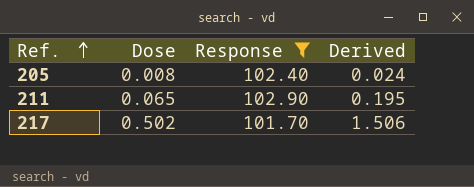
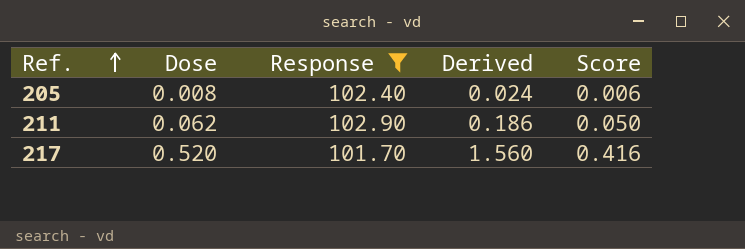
column Score | formula: none -> [Dose] * 0.8
211 | Dose: 0.065 -> 0.062
211 | Derived: 0.195 -> 0.186
217 | Dose: 0.502 -> 0.520
217 | Derived: 1.506 -> 1.560

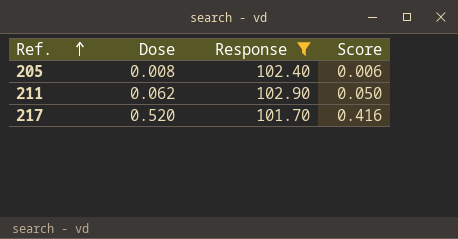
column Derived | formula: [Dose] * 3 -> none

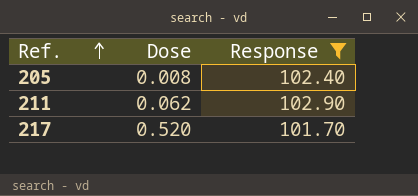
column Score | formula: [Dose] * 0.8 -> none

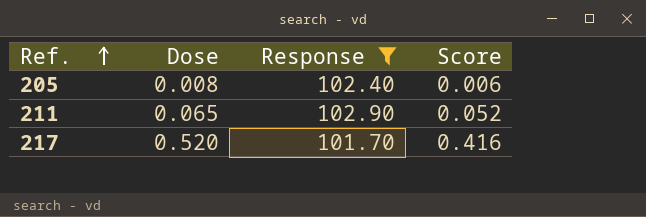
column Score | formula: none -> [Dose] * 0.8
211 | Dose: 0.062 -> 0.065

